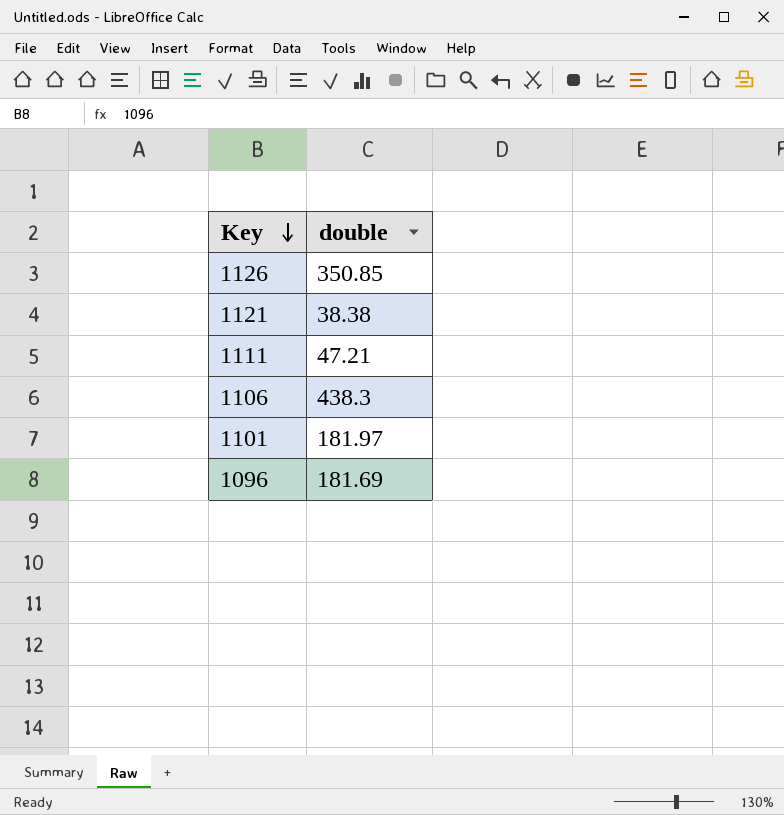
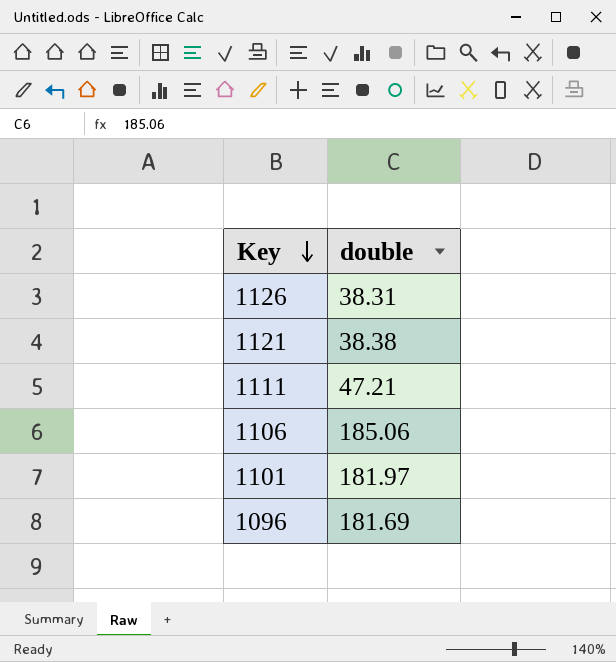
1126 | double: 350.85 -> 38.31
1106 | double: 438.3 -> 185.06

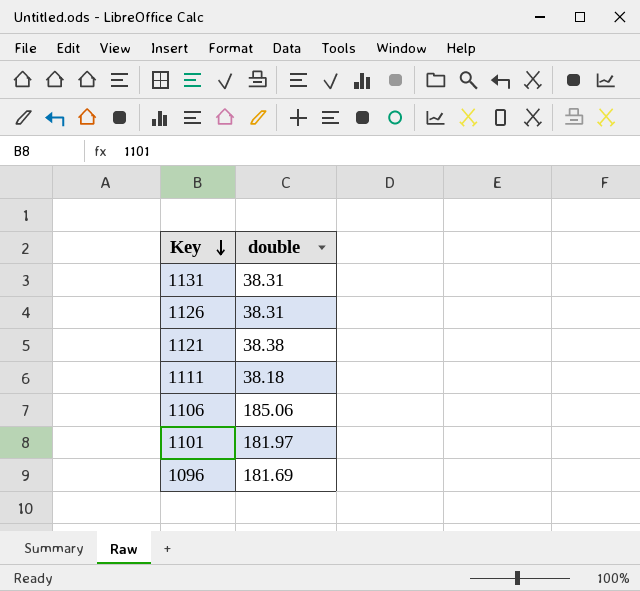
row 1131: none -> 38.31
1111 | double: 47.21 -> 38.18

